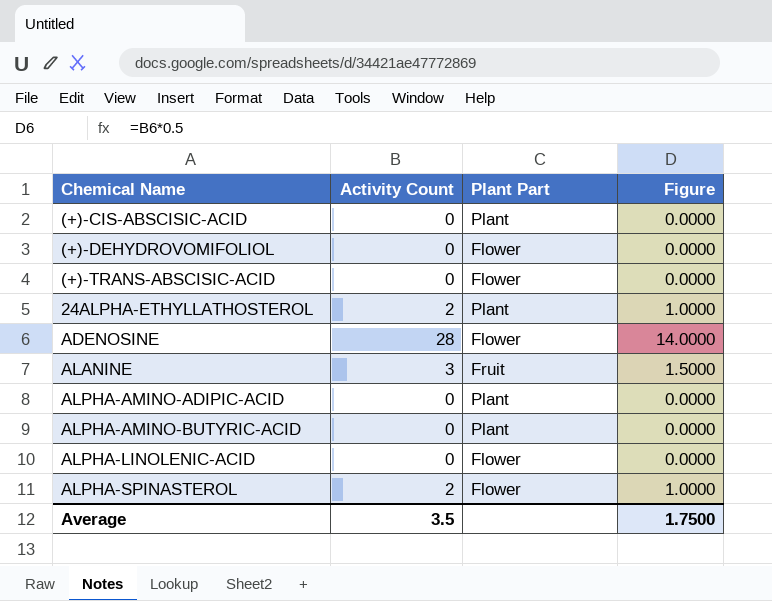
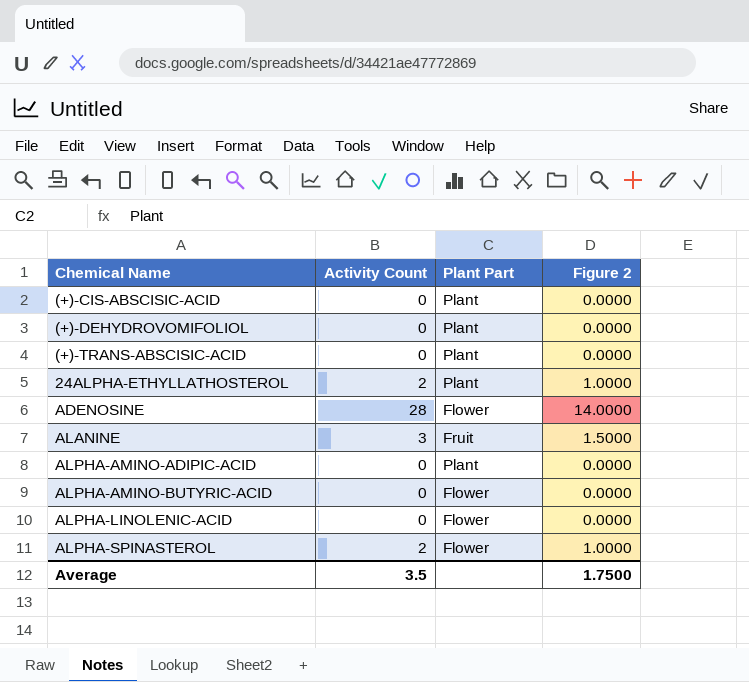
column name: Figure -> Figure 2
(+)-DEHYDROVOMIFOLIOL | Plant Part: Flower -> Plant
(+)-TRANS-ABSCISIC-ACID | Plant Part: Flower -> Plant
ALPHA-AMINO-BUTYRIC-ACID | Plant Part: Plant -> Flower

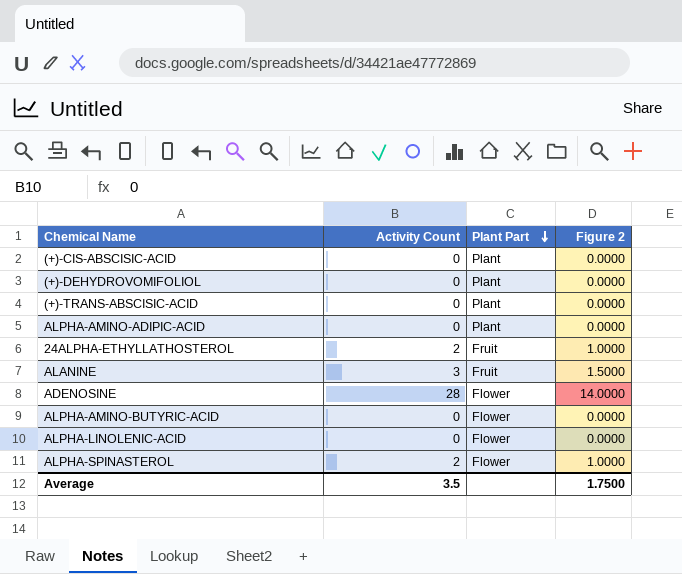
row order: none -> Plant Part descending
24ALPHA-ETHYLLATHOSTEROL | Plant Part: Plant -> Fruit

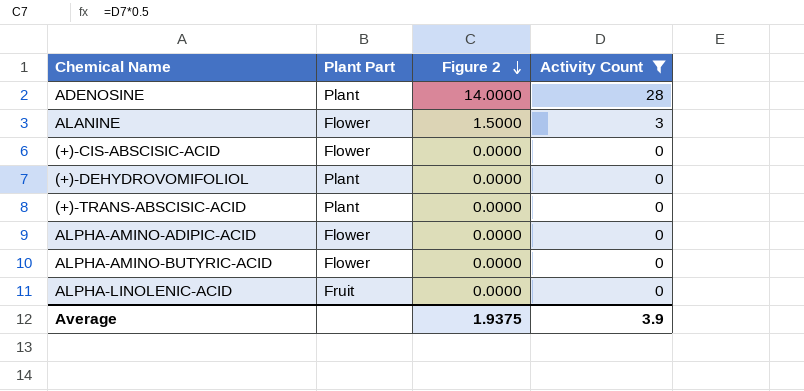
filter: none -> Activity Count != 2
row order: Plant Part descending -> Figure 2 descending
column Activity Count | position: 2 -> 4
ADENOSINE | Plant Part: Flower -> Plant
ALANINE | Plant Part: Fruit -> Flower
(+)-CIS-ABSCISIC-ACID | Plant Part: Plant -> Flower
ALPHA-AMINO-ADIPIC-ACID | Plant Part: Plant -> Flower
ALPHA-LINOLENIC-ACID | Plant Part: Flower -> Fruit
Average | Figure 2: 1.7500 -> 1.9375
Average | Activity Count: 3.5 -> 3.9

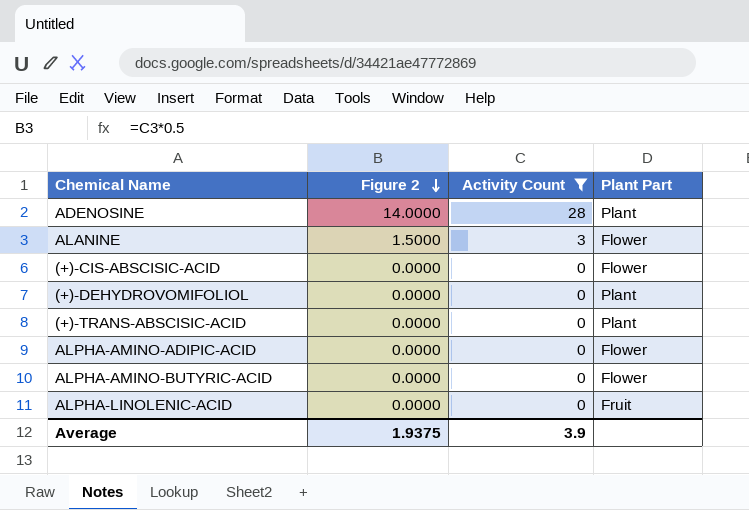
column Plant Part | position: 2 -> 4

